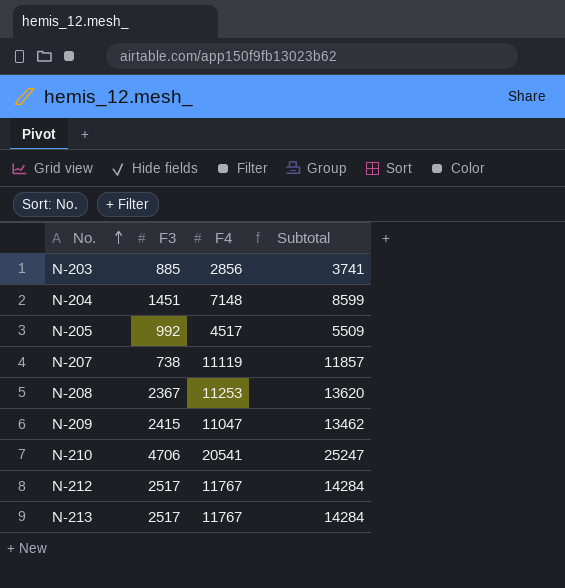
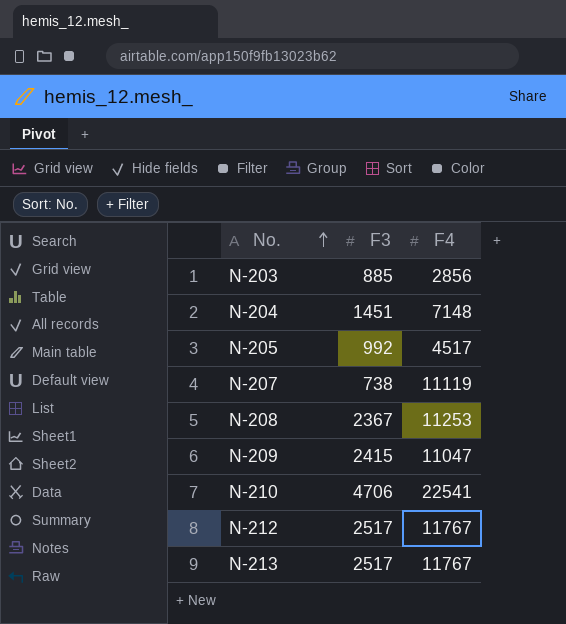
column Subtotal | formula: [F3] + [F4] -> none
N-210 | F4: 20541 -> 22541

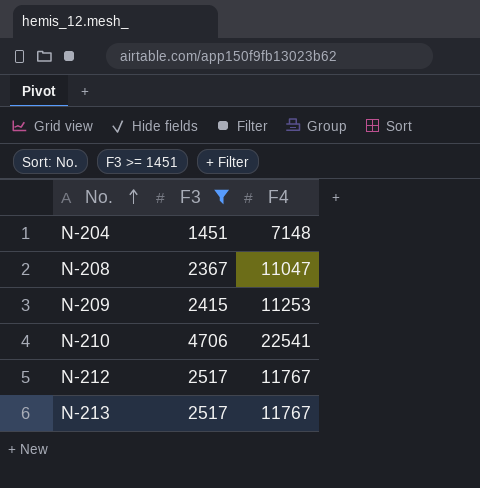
filter: none -> F3 >= 1451
N-208 | F4: 11253 -> 11047
N-209 | F4: 11047 -> 11253

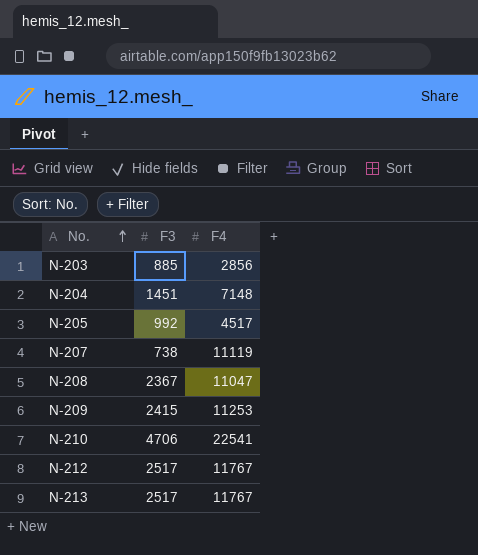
filter: F3 >= 1451 -> none

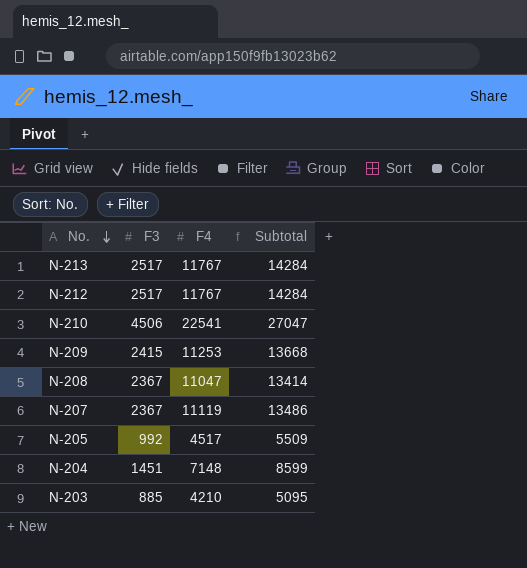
row order: No. ascending -> No. descending
column Subtotal | formula: none -> [F3] + [F4]
N-210 | F3: 4706 -> 4506
N-207 | F3: 738 -> 2367
N-203 | F4: 2856 -> 4210

